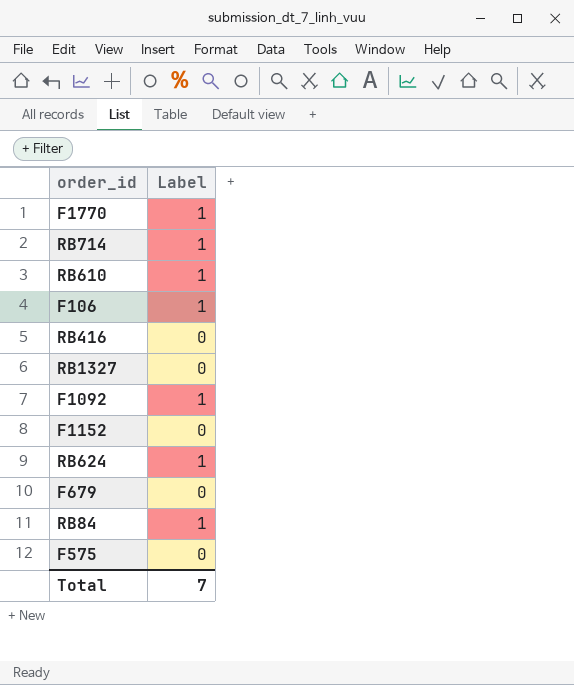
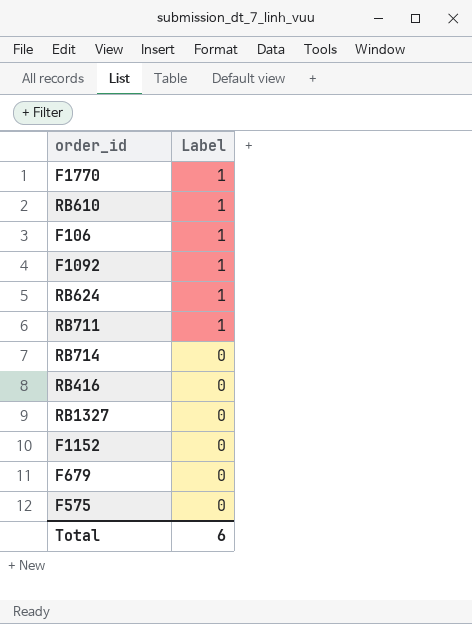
row order: none -> Label descending
row RB84: 1 -> none
row RB711: none -> 1
RB714 | Label: 1 -> 0
Total | Label: 7 -> 6

